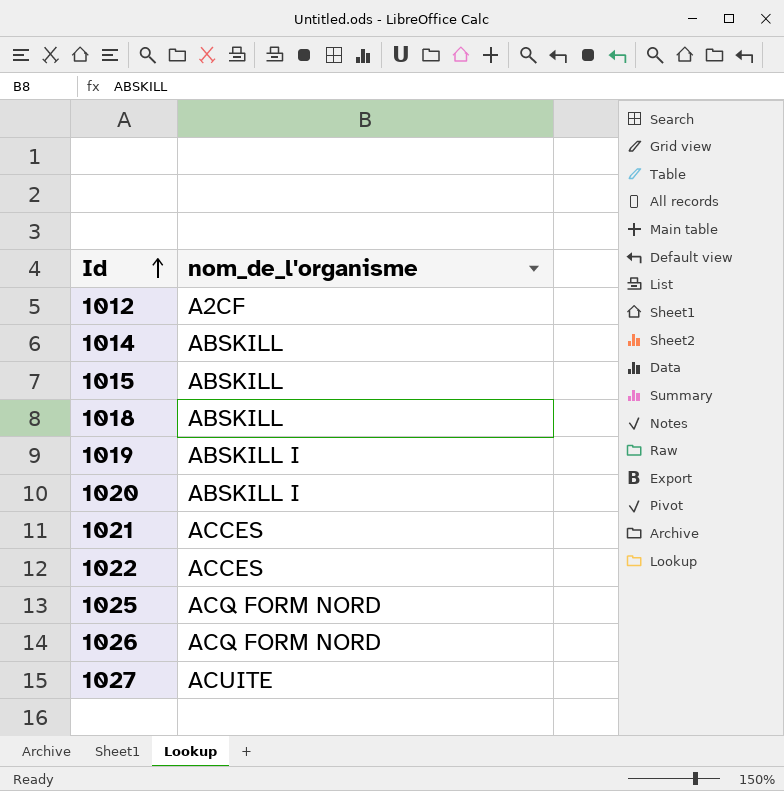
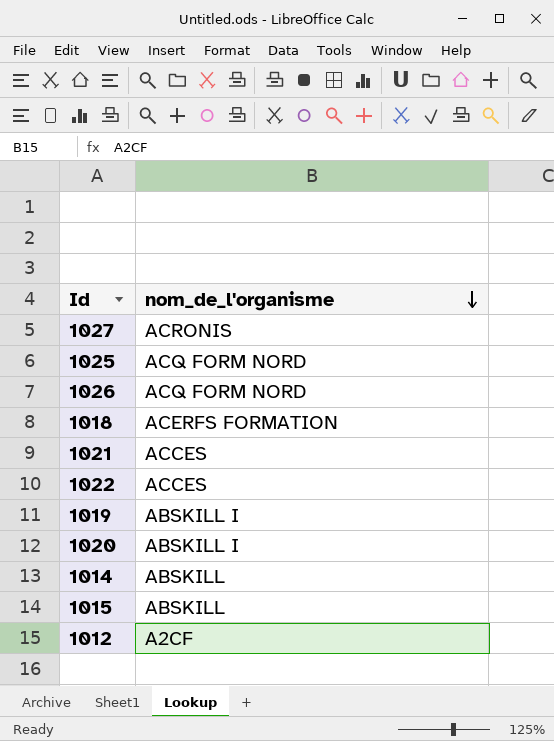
row order: Id ascending -> nom_de_l'organisme descending
1027 | nom_de_l'organisme: ACUITE -> ACRONIS
1018 | nom_de_l'organisme: ABSKILL -> ACERFS FORMATION

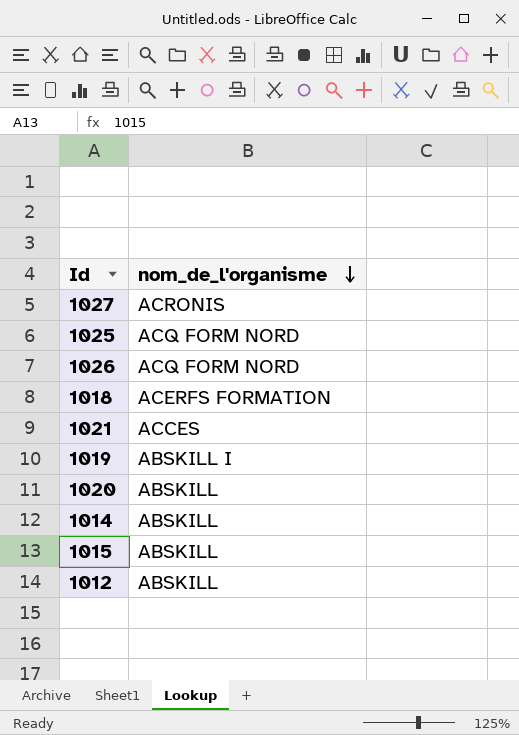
row 1022: ACCES -> none
1020 | nom_de_l'organisme: ABSKILL I -> ABSKILL
1012 | nom_de_l'organisme: A2CF -> ABSKILL

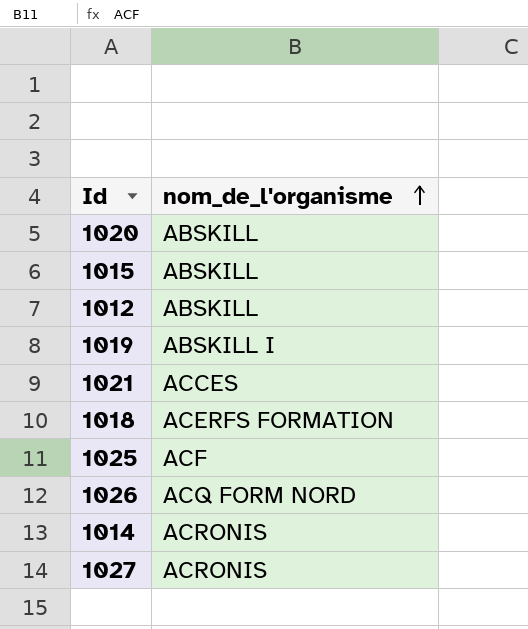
row order: nom_de_l'organisme descending -> nom_de_l'organisme ascending
1025 | nom_de_l'organisme: ACQ FORM NORD -> ACF
1014 | nom_de_l'organisme: ABSKILL -> ACRONIS

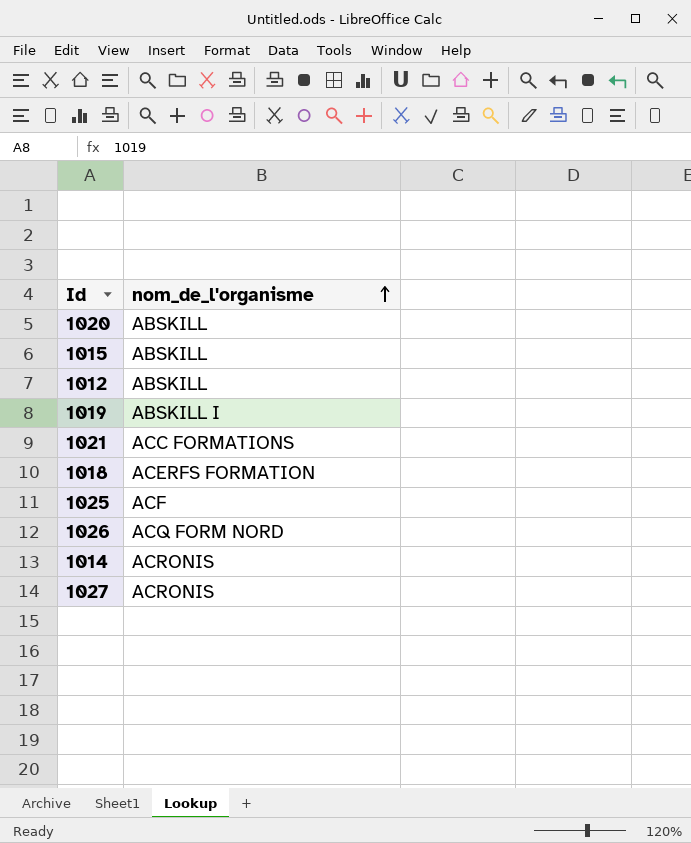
1021 | nom_de_l'organisme: ACCES -> ACC FORMATIONS

